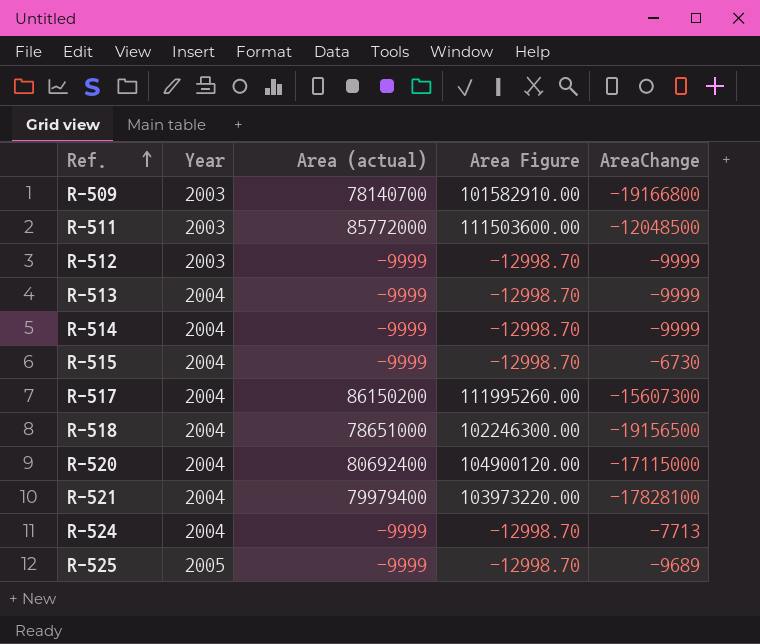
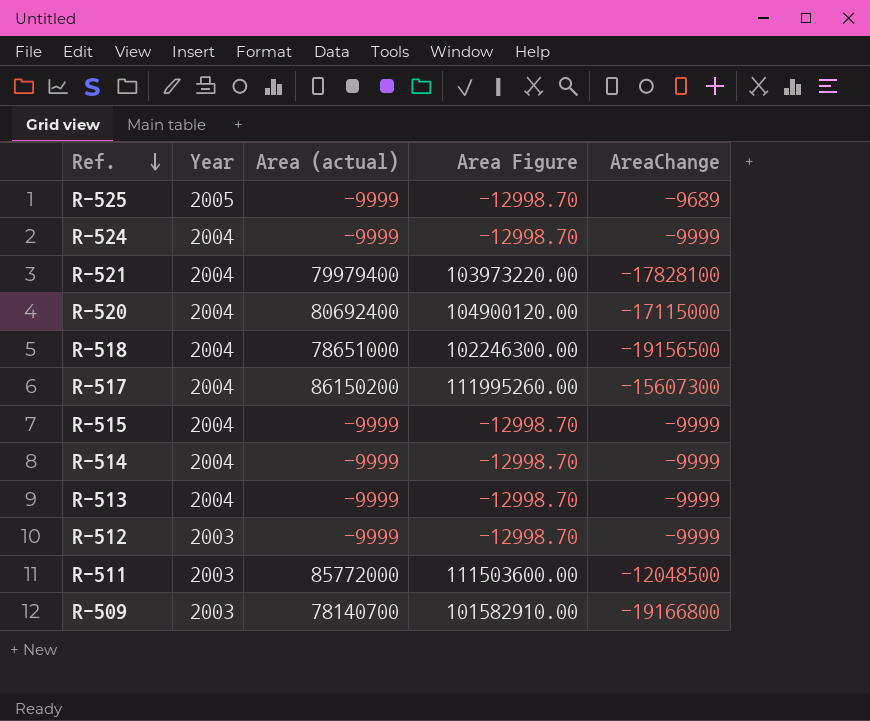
row order: Ref. ascending -> Ref. descending
R-524 | AreaChange: -7713 -> -9999
R-515 | AreaChange: -6730 -> -9999

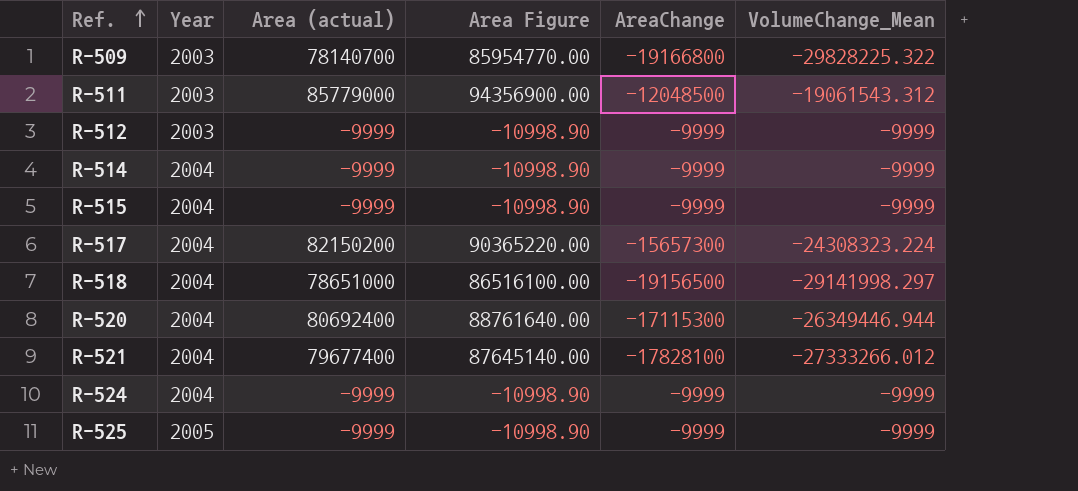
row order: Ref. descending -> Ref. ascending
column Area Figure | formula: [Area (actual)] * 1.3 -> [Area (actual)] * 1.1
column VolumeChange_Mean | position: none -> 6
row R-513: 2004 | -9999 | -12998.70 | -9999 -> none
R-511 | Area (actual): 85772000 -> 85779000
R-517 | Area (actual): 86150200 -> 82150200
R-517 | AreaChange: -15607300 -> -15657300
R-520 | AreaChange: -17115000 -> -17115300
R-521 | Area (actual): 79979400 -> 79677400
R-525 | AreaChange: -9689 -> -9999

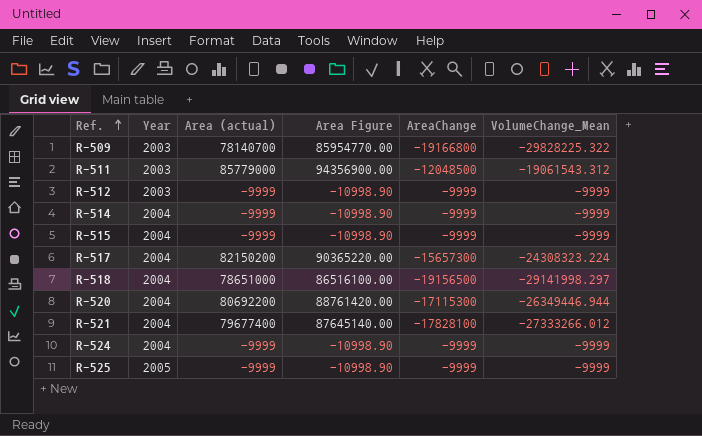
R-520 | Area (actual): 80692400 -> 80692200
R-520 | Area Figure: 88761640.00 -> 88761420.00

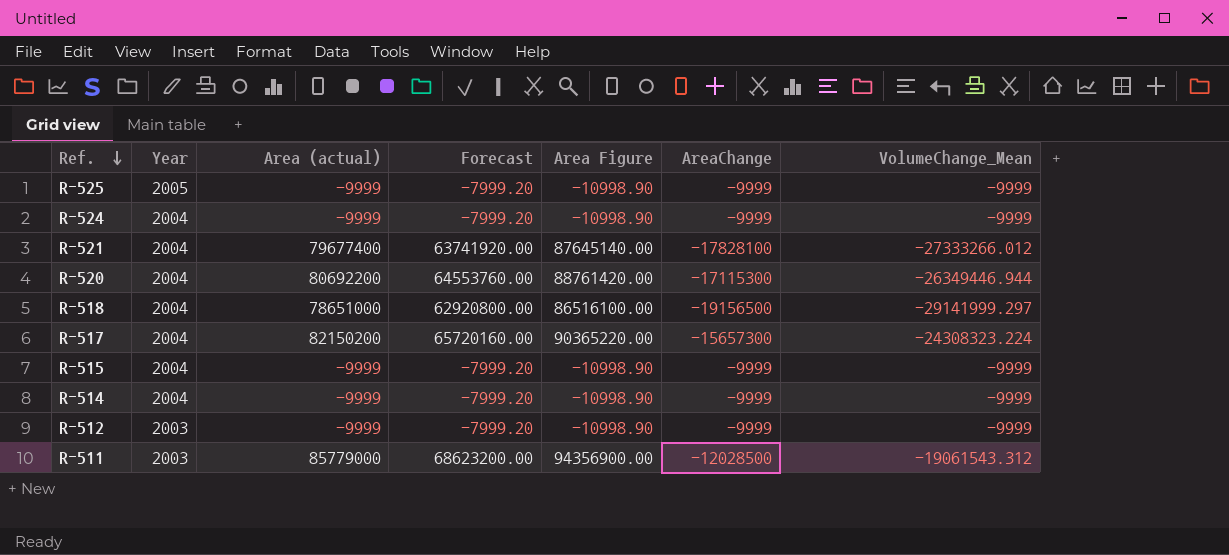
row order: Ref. ascending -> Ref. descending
column Forecast | formula: none -> [Area (actual)] * 0.8
row R-509: 2003 | 78140700 | 85954770.00 | -19166800 | -29828225.322 -> none
R-518 | VolumeChange_Mean: -29141998.297 -> -29141999.297
R-511 | AreaChange: -12048500 -> -12028500

